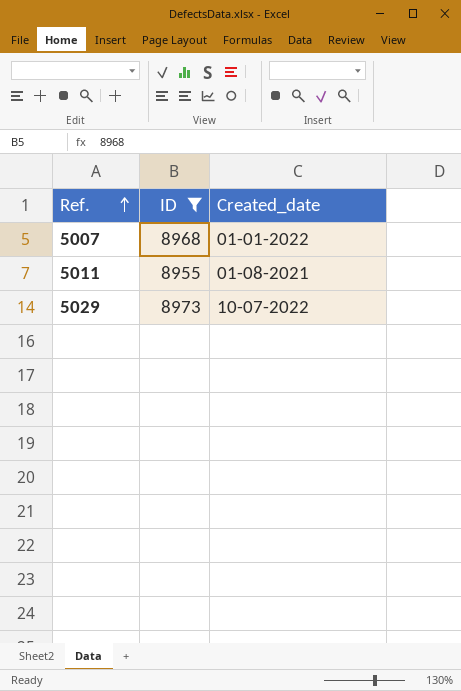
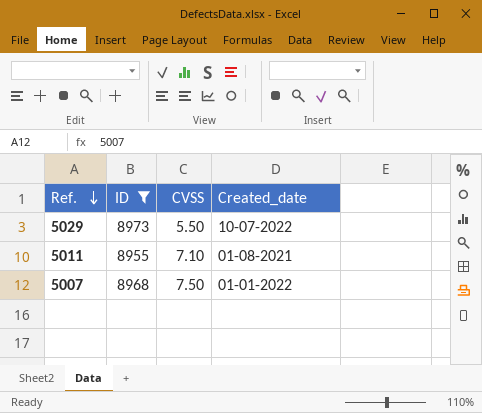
row order: Ref. ascending -> Ref. descending
column CVSS | position: none -> 3

